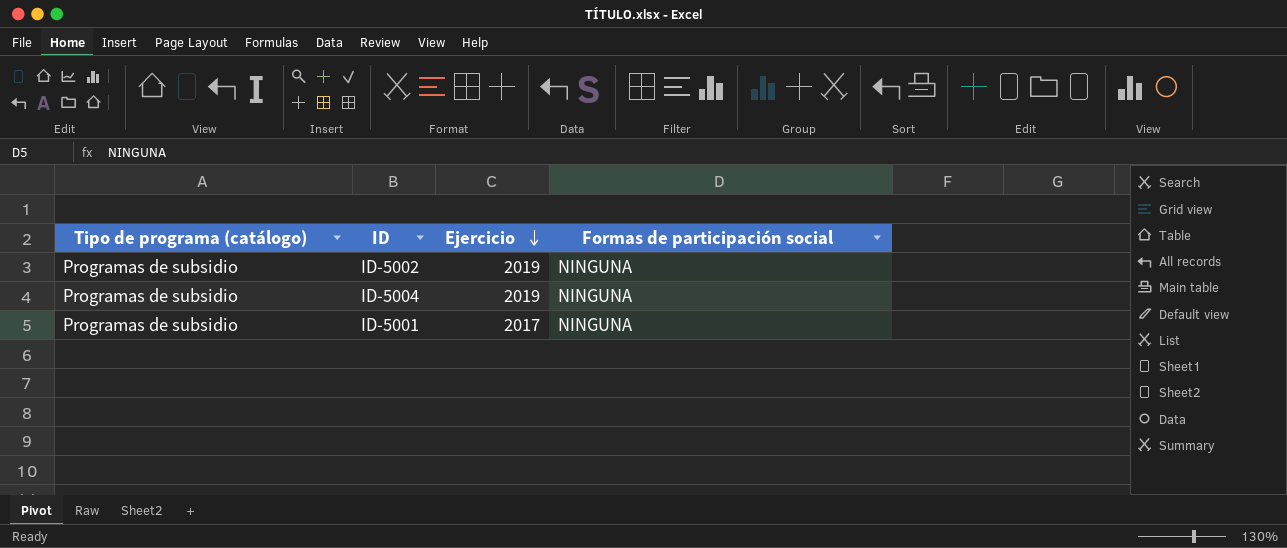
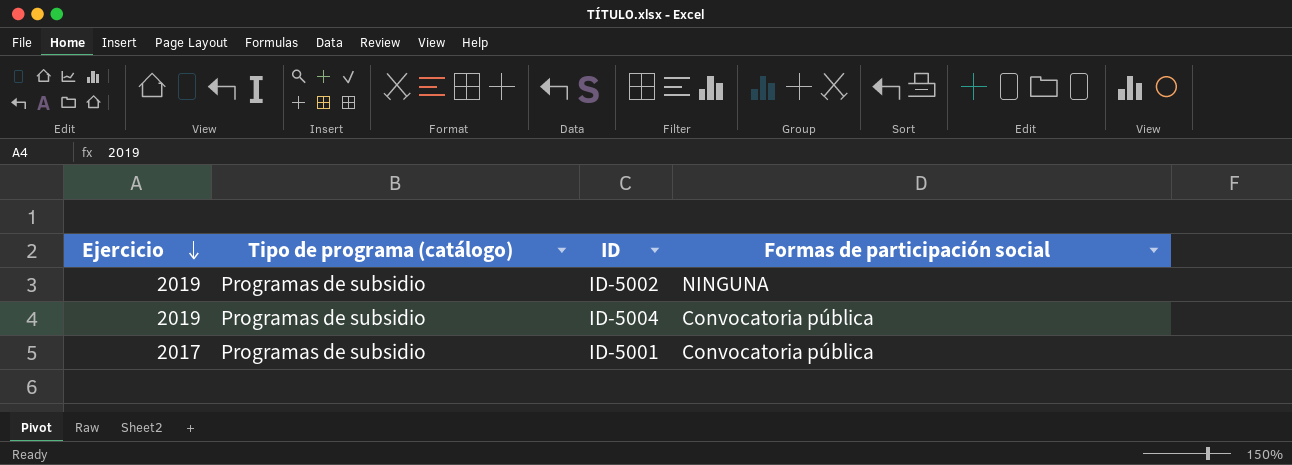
column Ejercicio | position: 3 -> 1
ID-5004 | Formas de participación social: NINGUNA -> Convocatoria pública
ID-5001 | Formas de participación social: NINGUNA -> Convocatoria pública

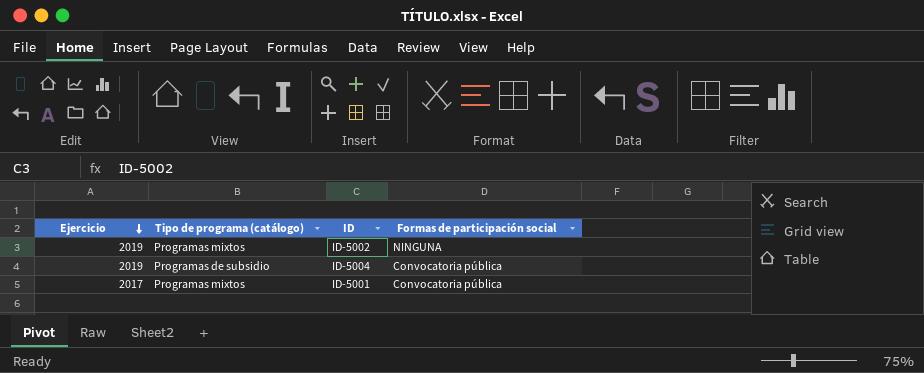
ID-5002 | Tipo de programa (catálogo): Programas de subsidio -> Programas mixtos
ID-5001 | Tipo de programa (catálogo): Programas de subsidio -> Programas mixtos

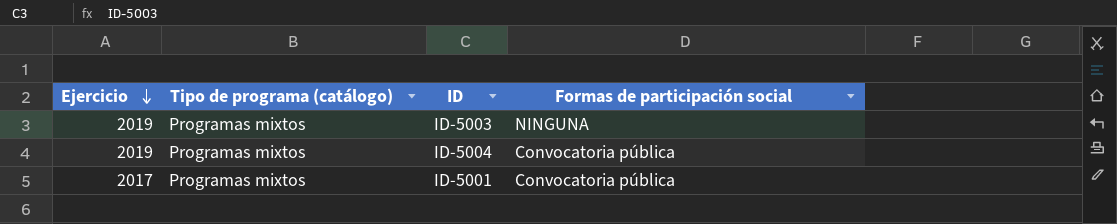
row ID-5002: 2019 | Programas mixtos | NINGUNA -> none
row ID-5003: none -> 2019 | Programas mixtos | NINGUNA
ID-5004 | Tipo de programa (catálogo): Programas de subsidio -> Programas mixtos

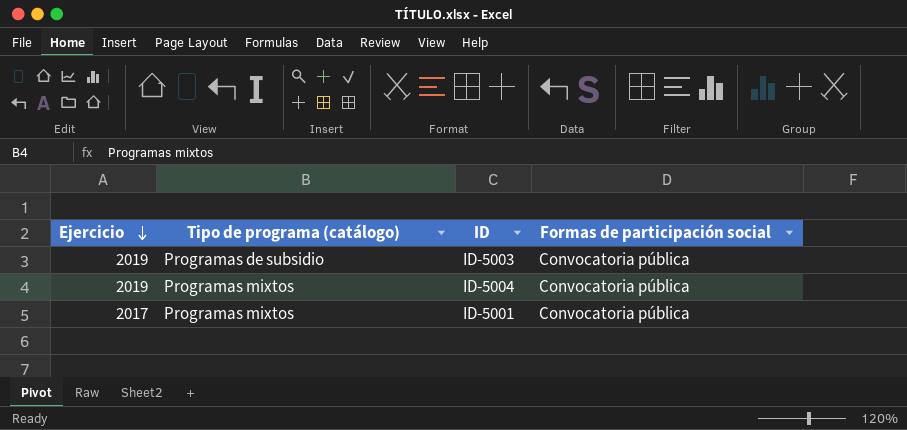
ID-5003 | Tipo de programa (catálogo): Programas mixtos -> Programas de subsidio
ID-5003 | Formas de participación social: NINGUNA -> Convocatoria pública

